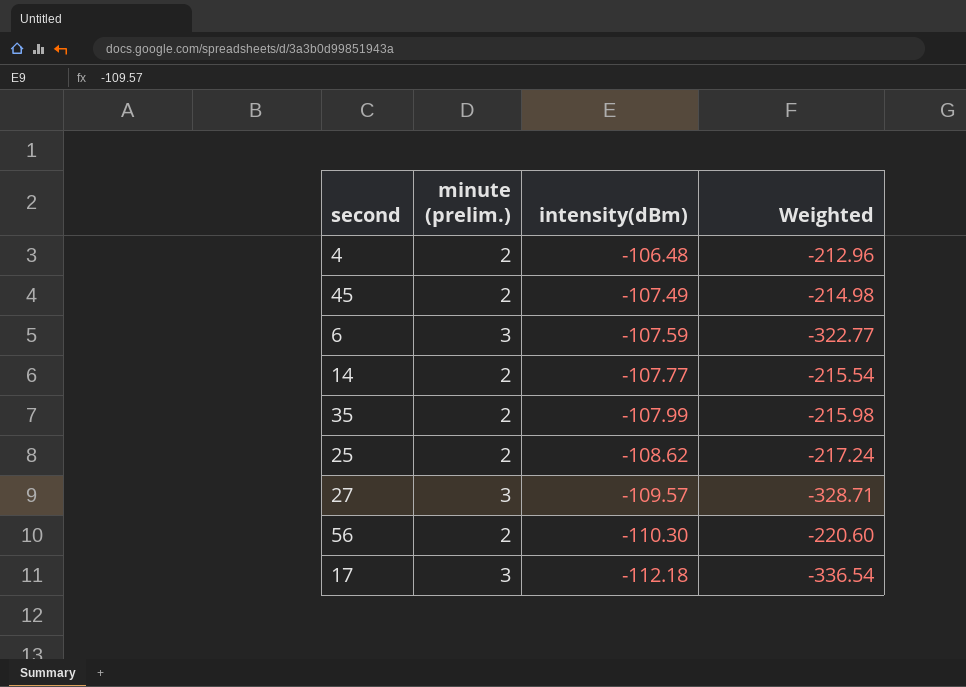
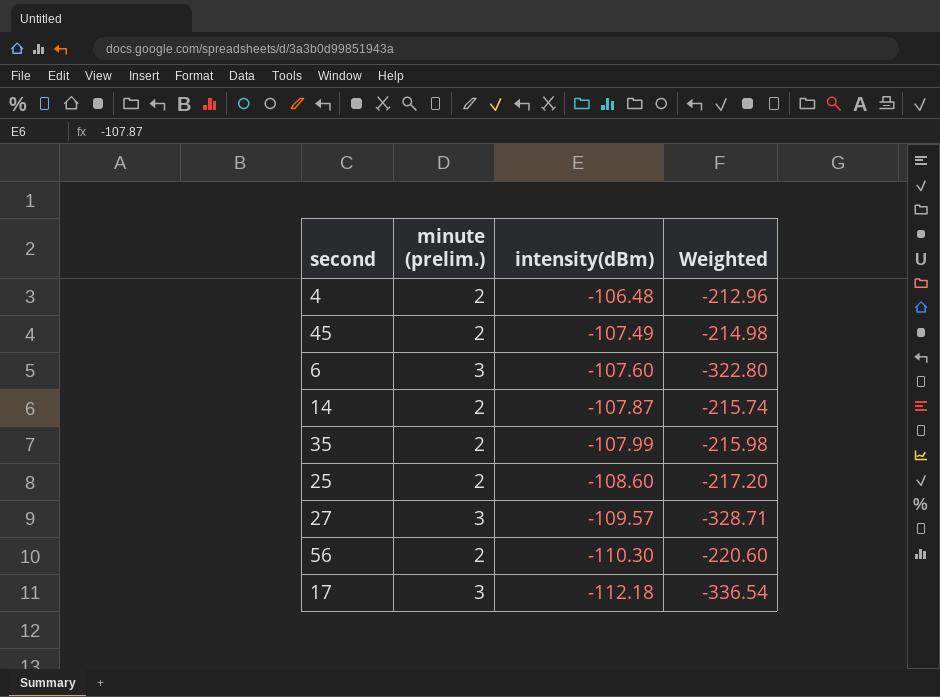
6 | intensity(dBm): -107.59 -> -107.60
6 | Weighted: -322.77 -> -322.80
14 | intensity(dBm): -107.77 -> -107.87
14 | Weighted: -215.54 -> -215.74
25 | intensity(dBm): -108.62 -> -108.60
25 | Weighted: -217.24 -> -217.20

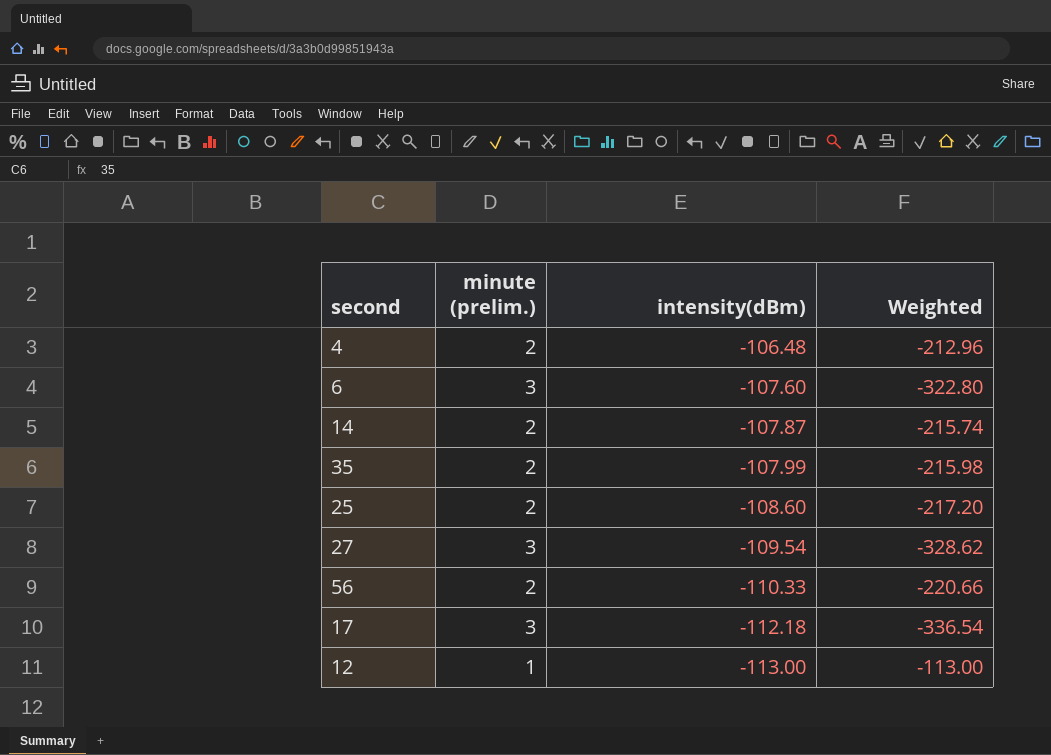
row 45: 2 | -107.49 | -214.98 -> none
27 | intensity(dBm): -109.57 -> -109.54
27 | Weighted: -328.71 -> -328.62
56 | intensity(dBm): -110.30 -> -110.33
56 | Weighted: -220.60 -> -220.66
row 12: none -> 1 | -113.00 | -113.00

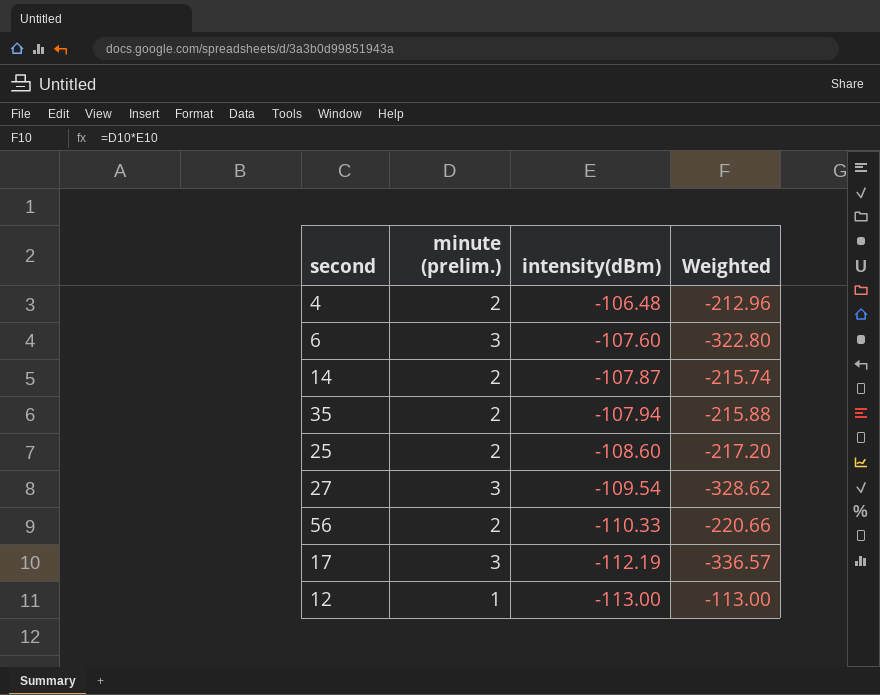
35 | intensity(dBm): -107.99 -> -107.94
35 | Weighted: -215.98 -> -215.88
17 | intensity(dBm): -112.18 -> -112.19
17 | Weighted: -336.54 -> -336.57

